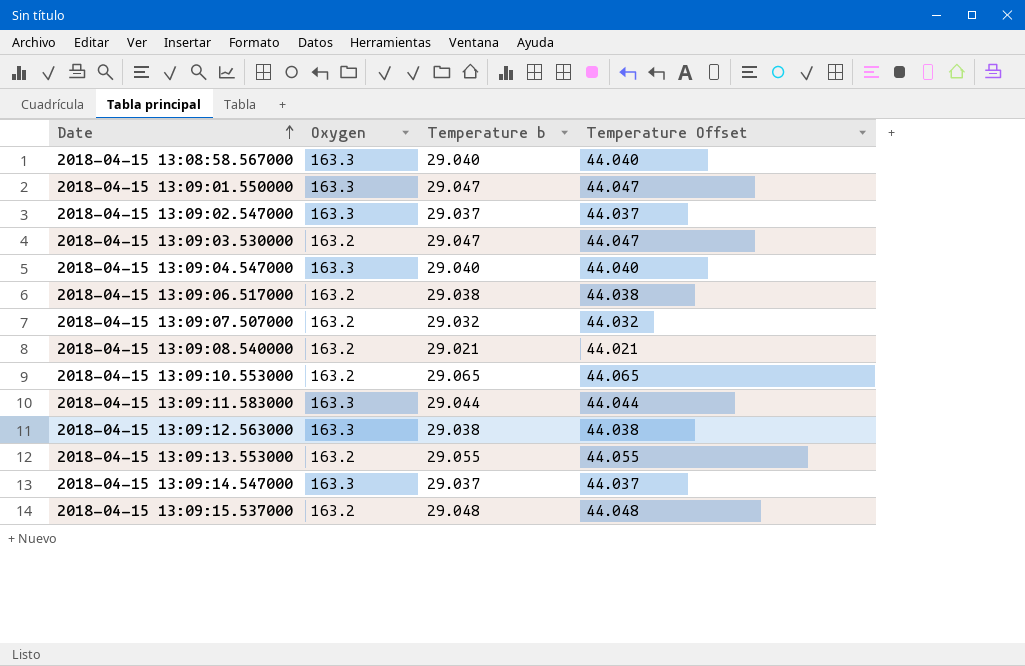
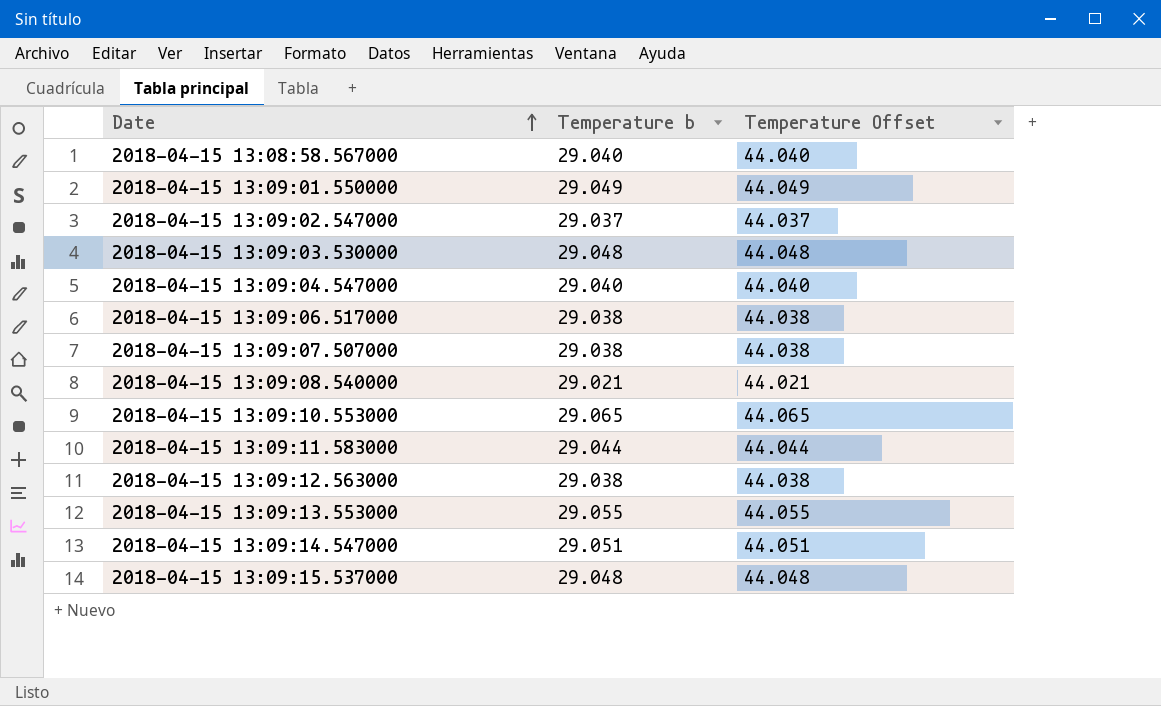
column Oxygen | position: 2 -> none
2018-04-15 13:09:01.550000 | Temperature b: 29.047 -> 29.049
2018-04-15 13:09:01.550000 | Temperature Offset: 44.047 -> 44.049
2018-04-15 13:09:03.530000 | Temperature b: 29.047 -> 29.048
2018-04-15 13:09:03.530000 | Temperature Offset: 44.047 -> 44.048
2018-04-15 13:09:07.507000 | Temperature b: 29.032 -> 29.038
2018-04-15 13:09:07.507000 | Temperature Offset: 44.032 -> 44.038
2018-04-15 13:09:14.547000 | Temperature b: 29.037 -> 29.051
2018-04-15 13:09:14.547000 | Temperature Offset: 44.037 -> 44.051

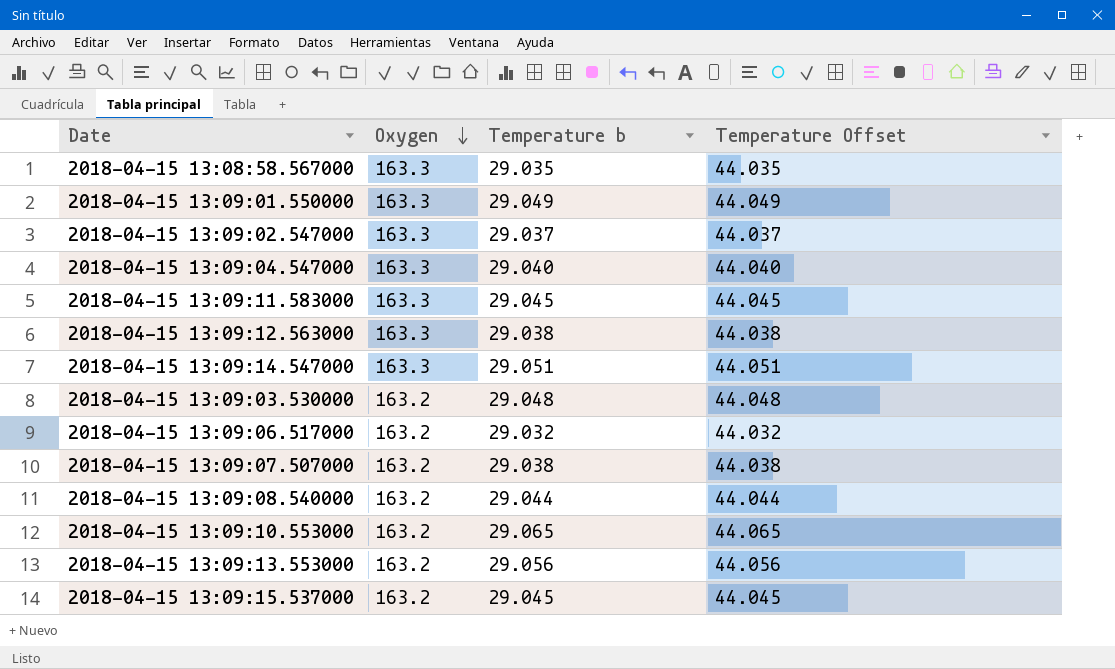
row order: Date ascending -> Oxygen descending
column Oxygen | position: none -> 2
2018-04-15 13:08:58.567000 | Temperature b: 29.040 -> 29.035
2018-04-15 13:08:58.567000 | Temperature Offset: 44.040 -> 44.035
2018-04-15 13:09:11.583000 | Temperature b: 29.044 -> 29.045
2018-04-15 13:09:11.583000 | Temperature Offset: 44.044 -> 44.045
2018-04-15 13:09:06.517000 | Temperature b: 29.038 -> 29.032
2018-04-15 13:09:06.517000 | Temperature Offset: 44.038 -> 44.032
2018-04-15 13:09:08.540000 | Temperature b: 29.021 -> 29.044
2018-04-15 13:09:08.540000 | Temperature Offset: 44.021 -> 44.044
2018-04-15 13:09:13.553000 | Temperature b: 29.055 -> 29.056
2018-04-15 13:09:13.553000 | Temperature Offset: 44.055 -> 44.056
2018-04-15 13:09:15.537000 | Temperature b: 29.048 -> 29.045
2018-04-15 13:09:15.537000 | Temperature Offset: 44.048 -> 44.045

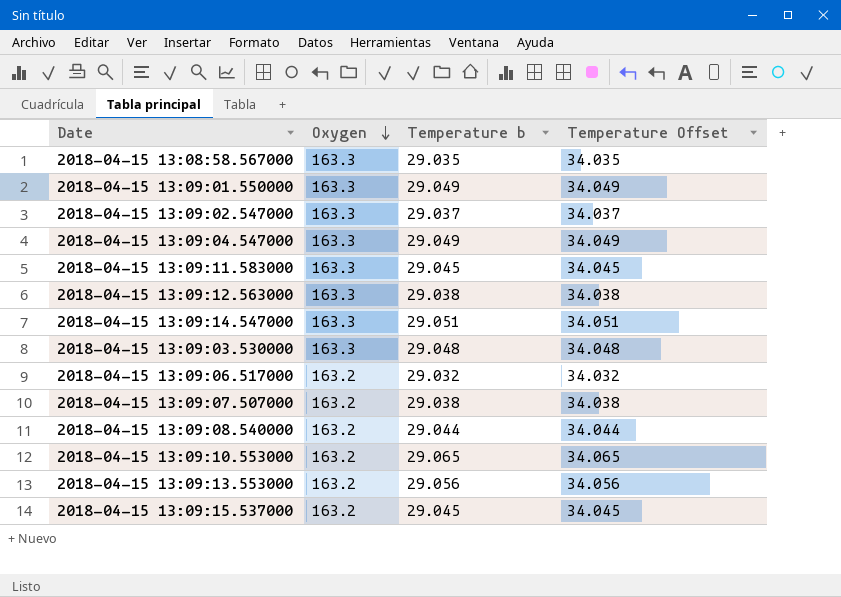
column Temperature Offset | formula: [Temperature b] + 15 -> [Temperature b] + 5
2018-04-15 13:09:04.547000 | Temperature b: 29.040 -> 29.049
2018-04-15 13:09:03.530000 | Oxygen: 163.2 -> 163.3

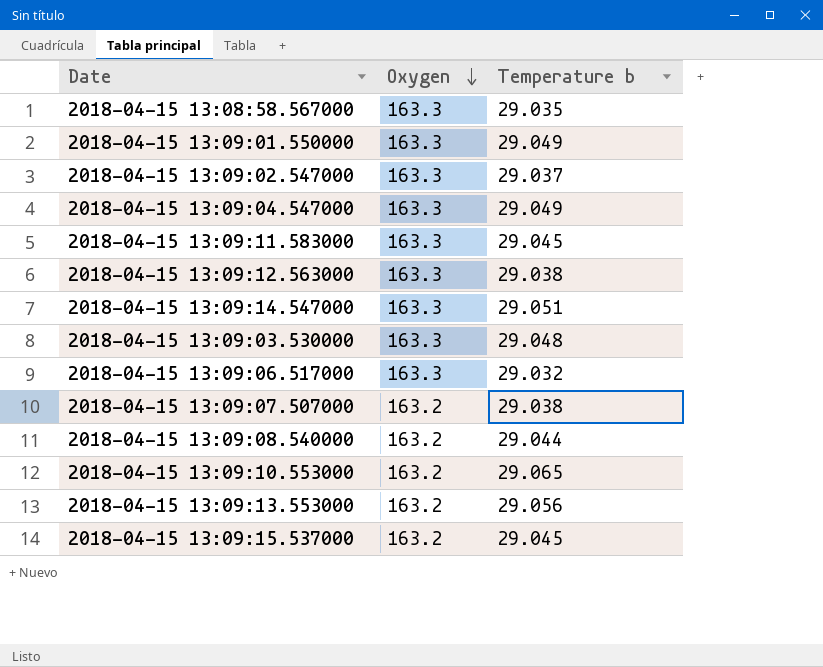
column Temperature Offset | formula: [Temperature b] + 5 -> none
2018-04-15 13:09:06.517000 | Oxygen: 163.2 -> 163.3

